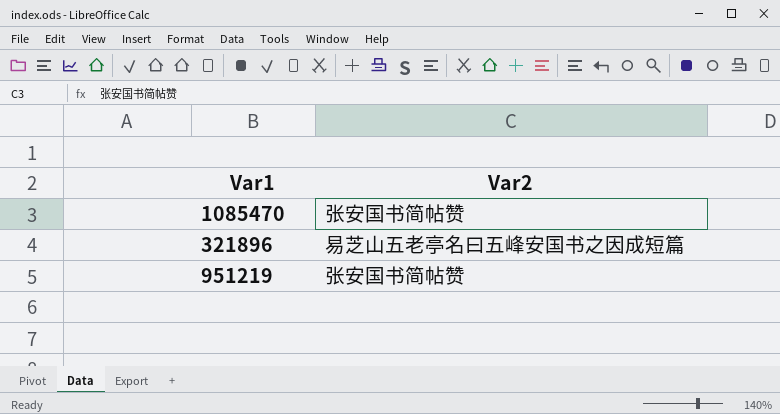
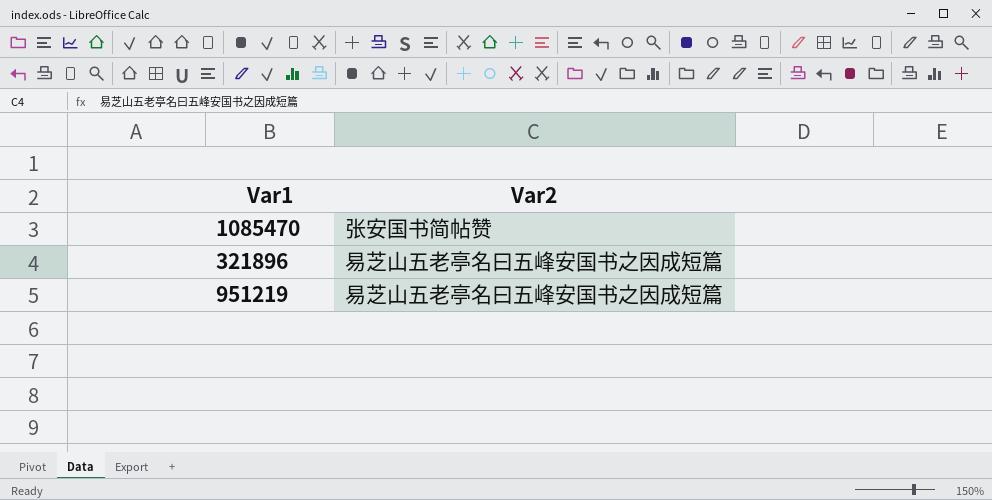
951219 | Var2: 张安国书简帖赞 -> 易芝山五老亭名曰五峰安国书之因成短篇

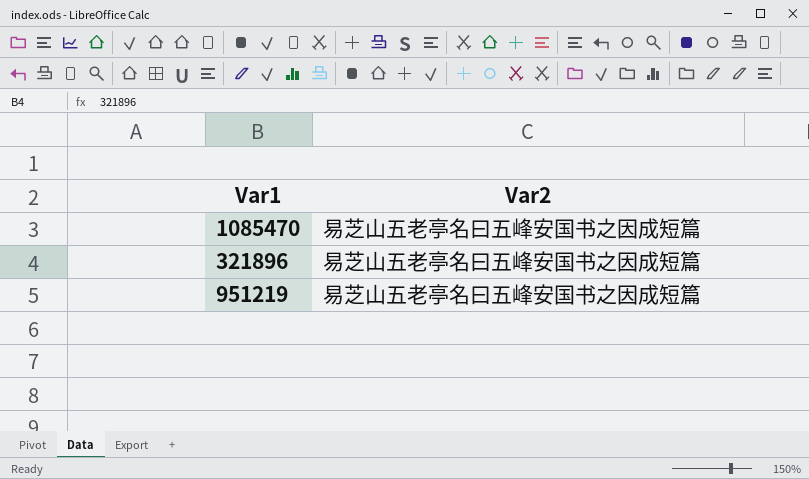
1085470 | Var2: 张安国书简帖赞 -> 易芝山五老亭名曰五峰安国书之因成短篇

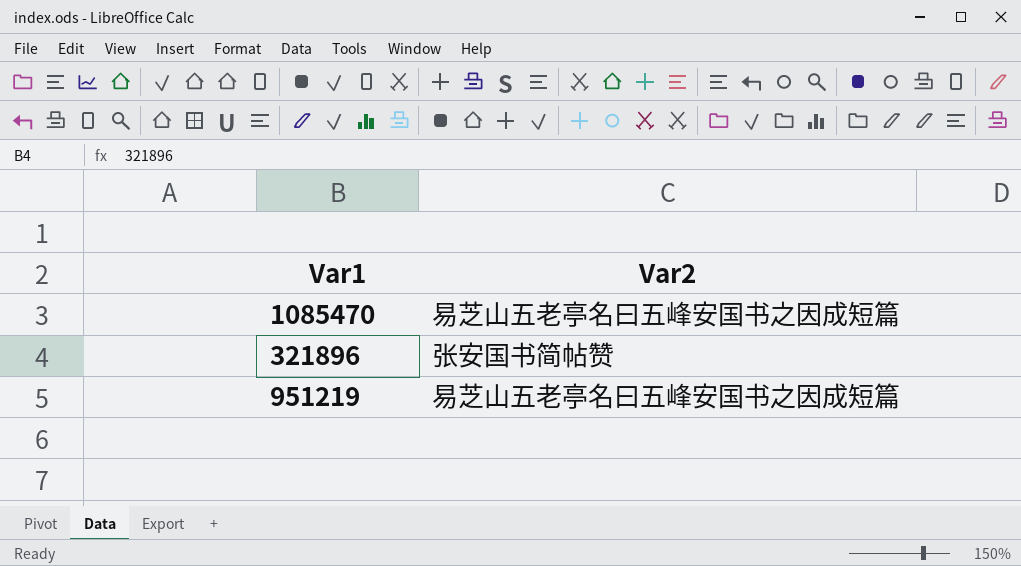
321896 | Var2: 易芝山五老亭名曰五峰安国书之因成短篇 -> 张安国书简帖赞

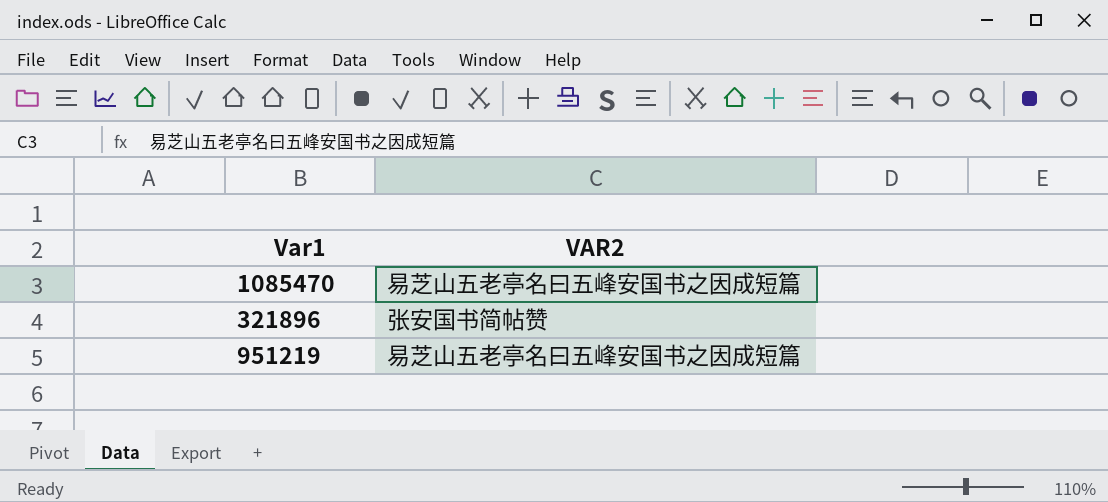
column name: Var2 -> VAR2

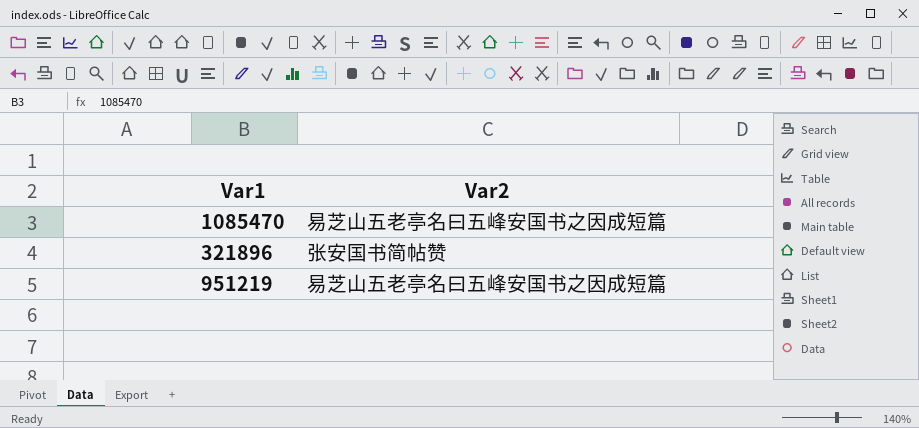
column name: VAR2 -> Var2

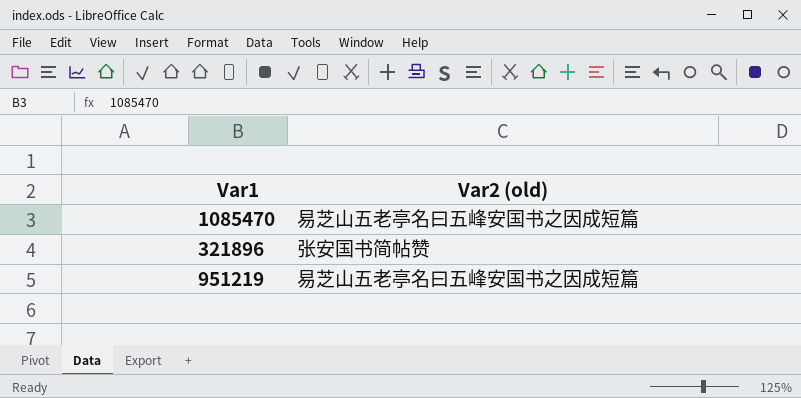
column name: Var2 -> Var2 (old)

